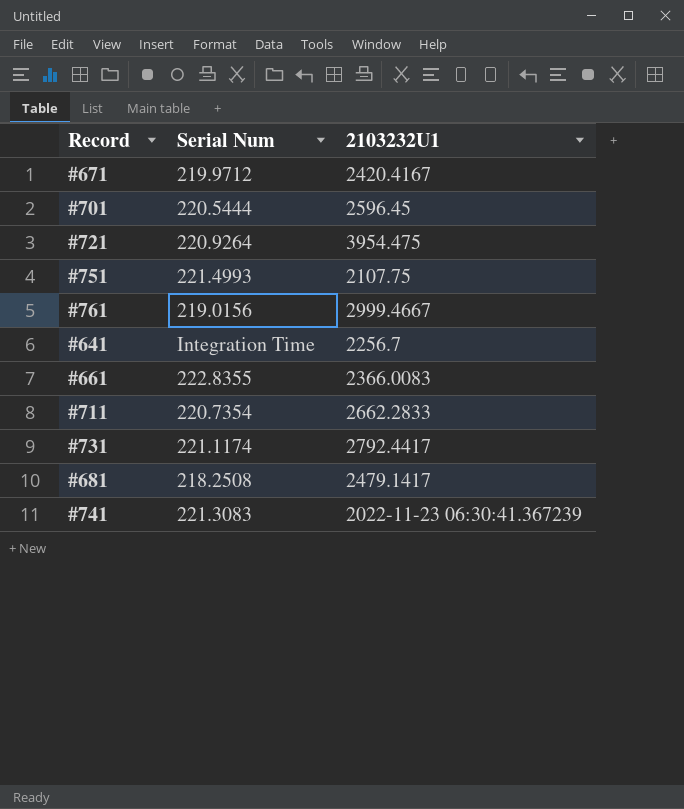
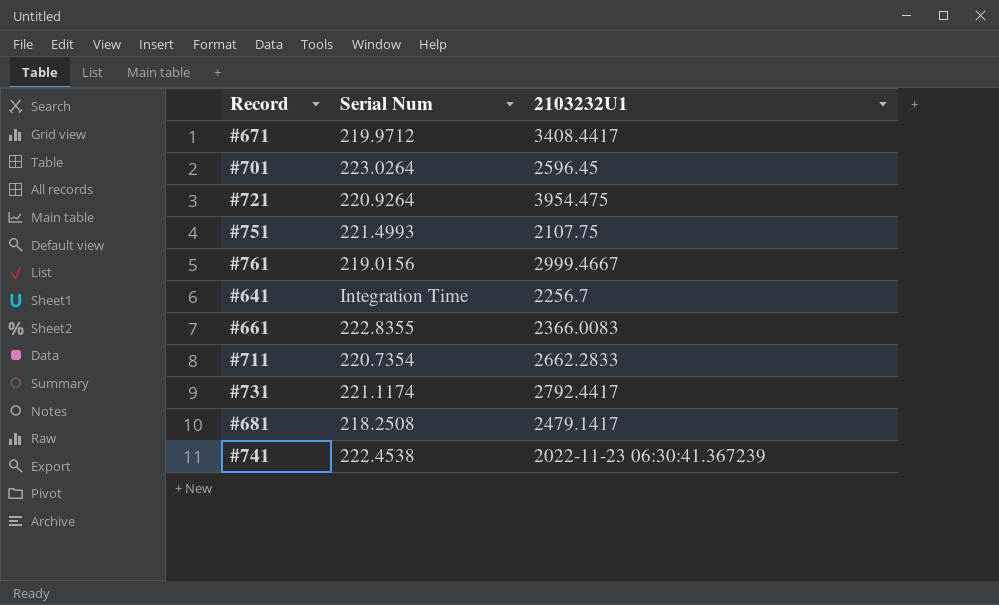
#671 | 2103232U1: 2420.4167 -> 3408.4417
#701 | Serial Num: 220.5444 -> 223.0264
#741 | Serial Num: 221.3083 -> 222.4538

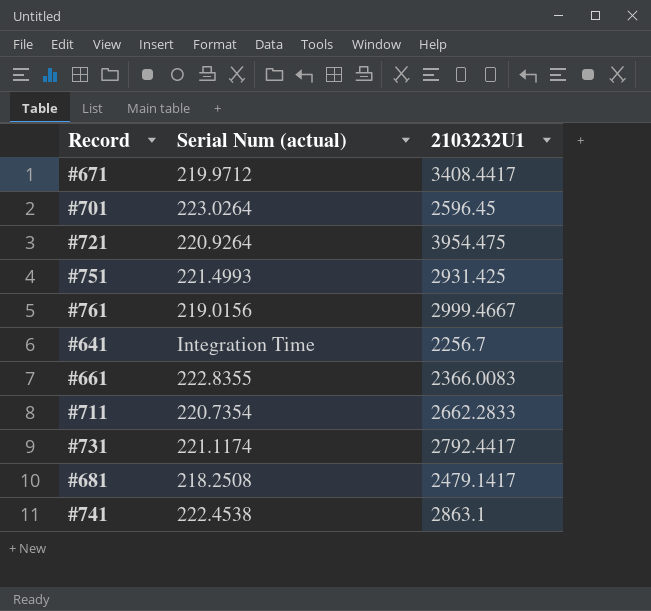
column name: Serial Num -> Serial Num (actual)
#751 | 2103232U1: 2107.75 -> 2931.425
#741 | 2103232U1: 2022-11-23 06:30:41.367239 -> 2863.1

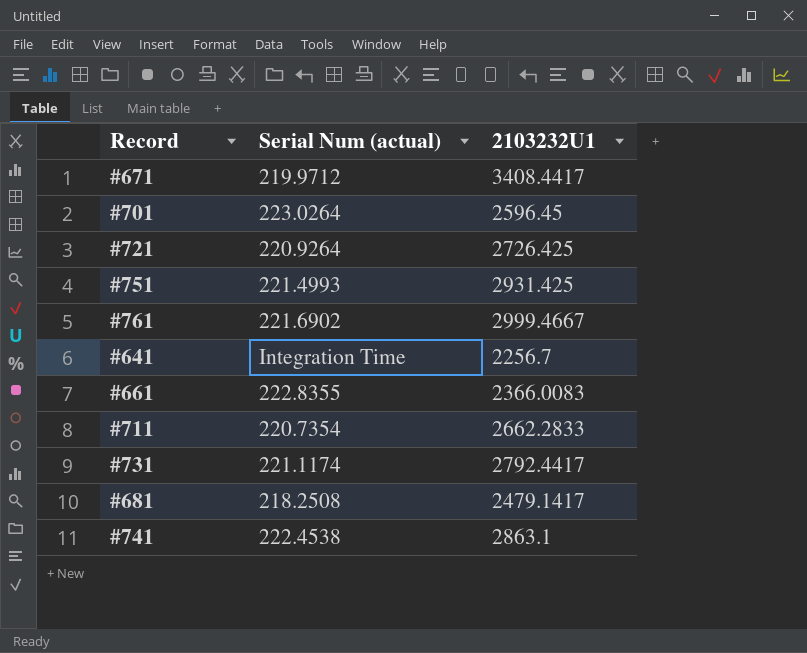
#721 | 2103232U1: 3954.475 -> 2726.425
#761 | Serial Num (actual): 219.0156 -> 221.6902

